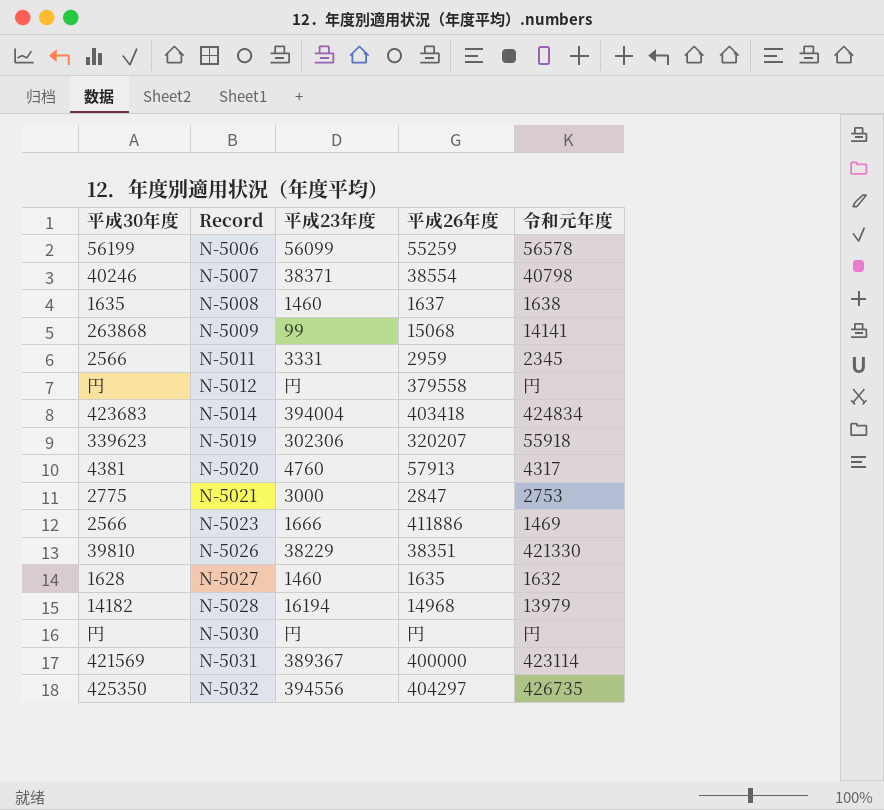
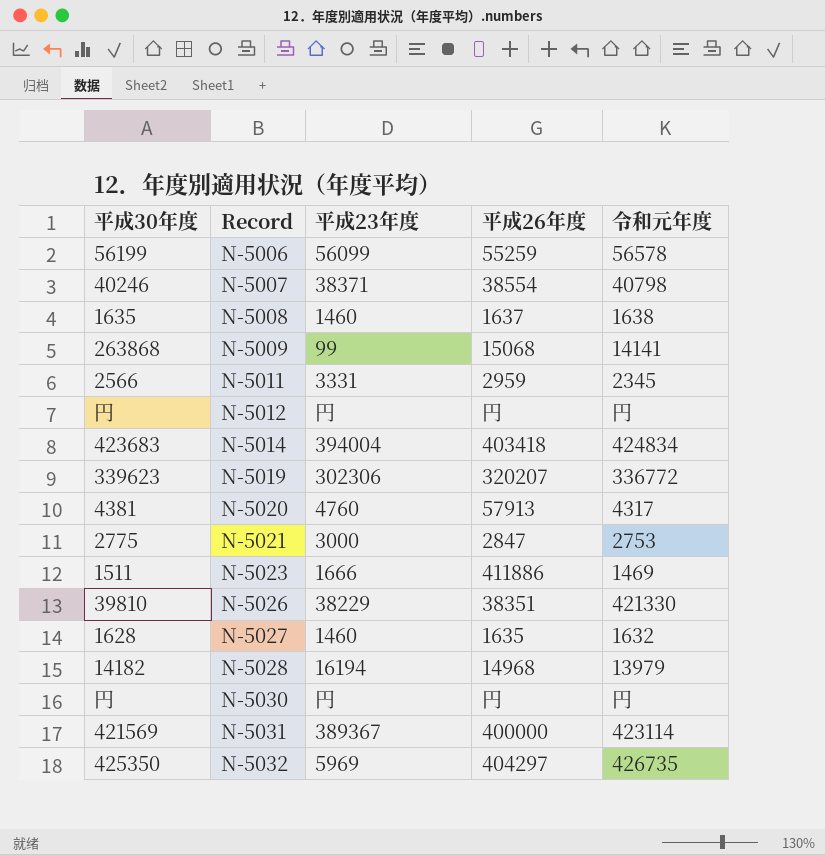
N-5012 | 平成26年度: 379558 -> 円
N-5019 | 令和元年度: 55918 -> 336772
N-5023 | 平成30年度: 2566 -> 1511
N-5032 | 平成23年度: 394556 -> 5969

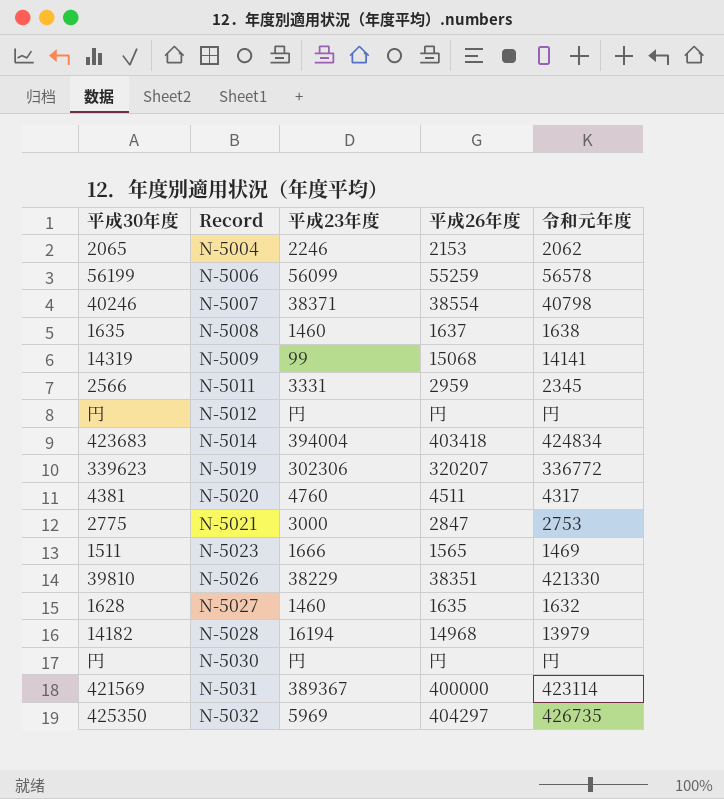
row N-5004: none -> 2065 | 2246 | 2153 | 2062
N-5009 | 平成30年度: 263868 -> 14319
N-5020 | 平成26年度: 57913 -> 4511
N-5023 | 平成26年度: 411886 -> 1565

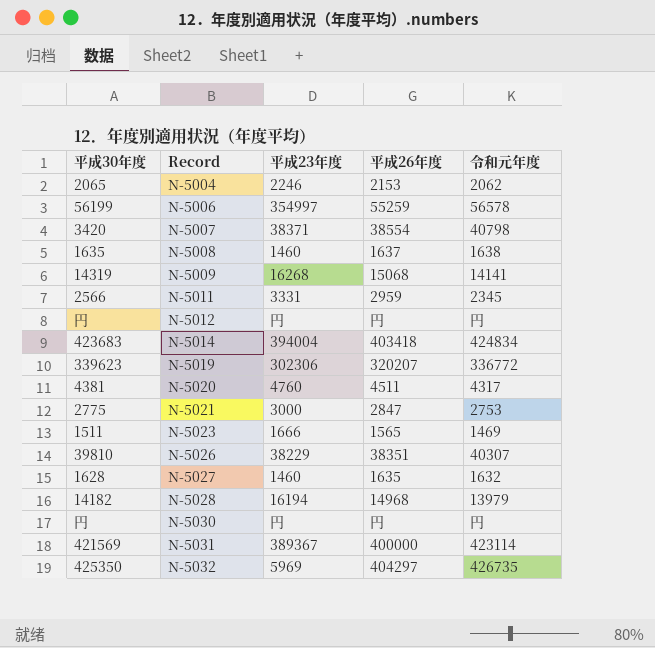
N-5006 | 平成23年度: 56099 -> 354997
N-5007 | 平成30年度: 40246 -> 3420
N-5009 | 平成23年度: 99 -> 16268
N-5026 | 令和元年度: 421330 -> 40307

